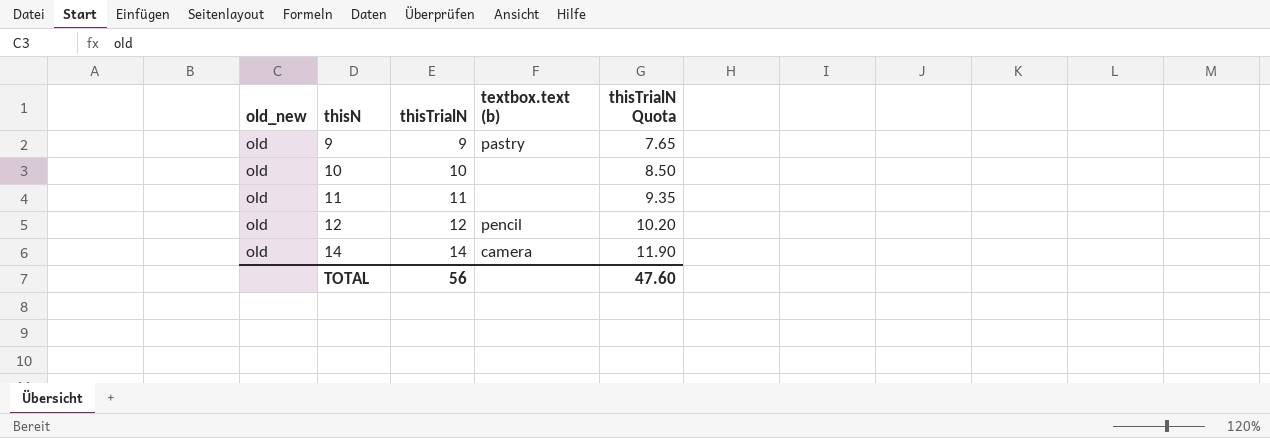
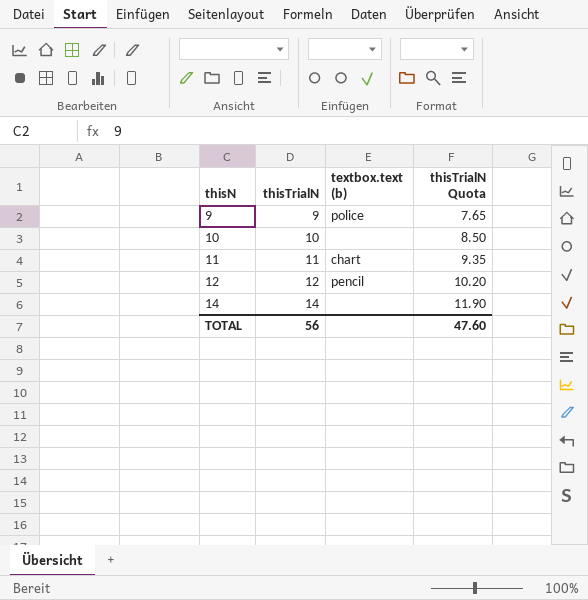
column old_new | position: 1 -> none
9 | textbox.text (b): pastry -> police
11 | textbox.text (b): none -> chart
14 | textbox.text (b): camera -> none

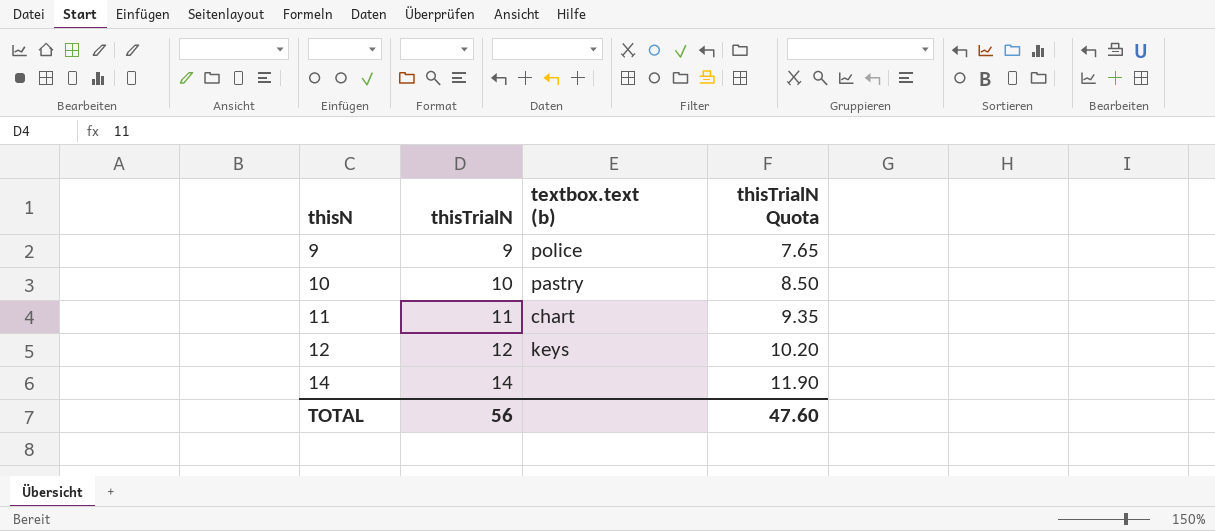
10 | textbox.text (b): none -> pastry
12 | textbox.text (b): pencil -> keys

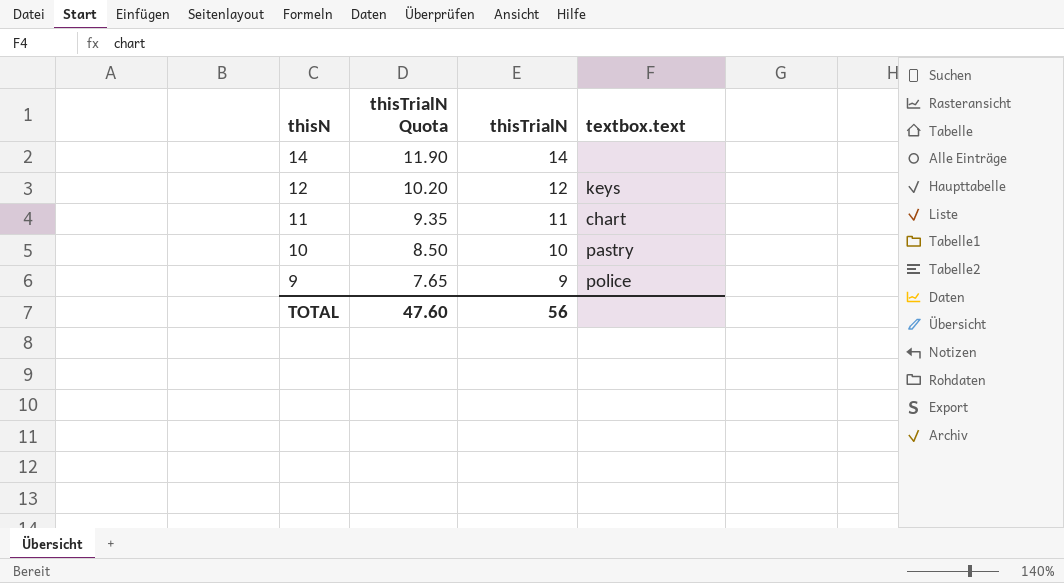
row order: thisN ascending -> thisN descending
column thisTrialN Quota | position: 4 -> 2
column name: textbox.text (b) -> textbox.text

